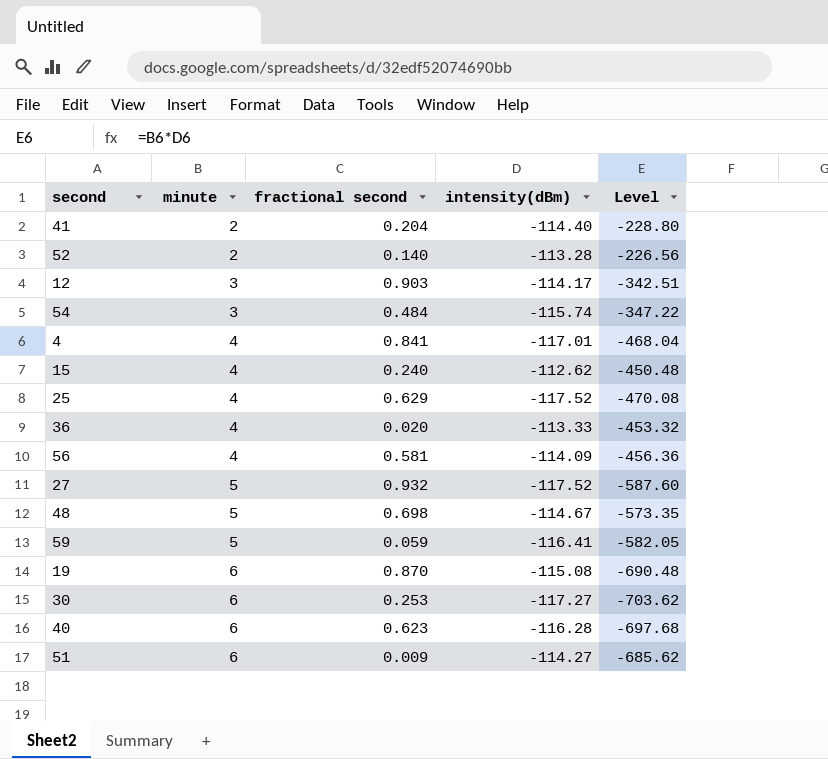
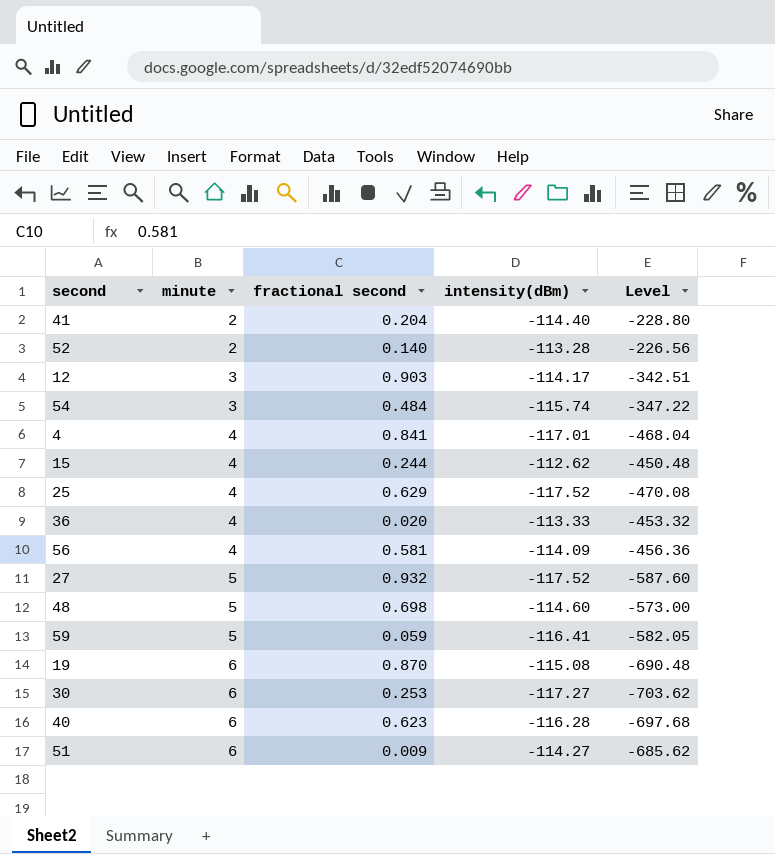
15 | fractional second: 0.240 -> 0.244
48 | intensity(dBm): -114.67 -> -114.60
48 | Level: -573.35 -> -573.00

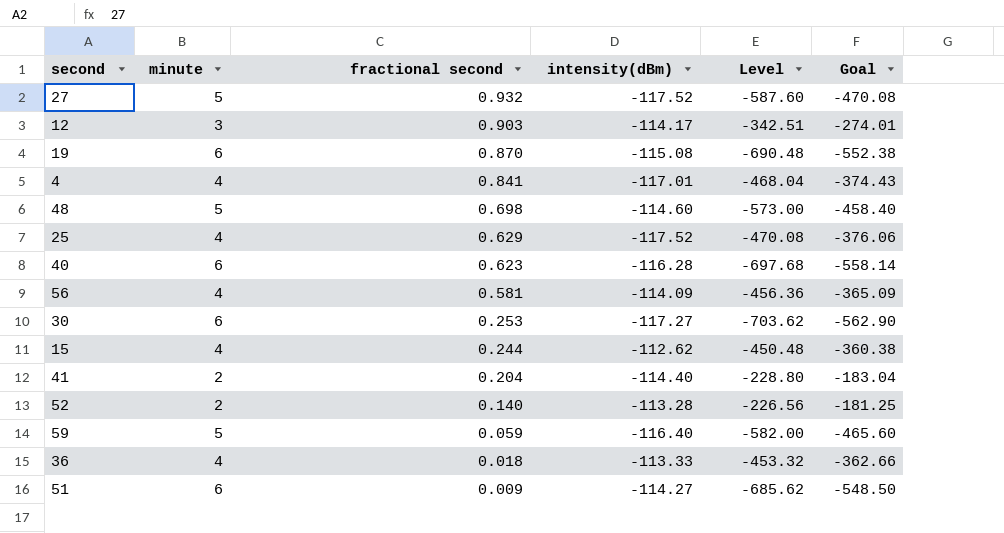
row order: minute ascending -> fractional second descending
column Goal | formula: none -> [Level] * 0.8
row 54: 3 | 0.484 | -115.74 | -347.22 -> none
59 | intensity(dBm): -116.41 -> -116.40
59 | Level: -582.05 -> -582.00
36 | fractional second: 0.020 -> 0.018

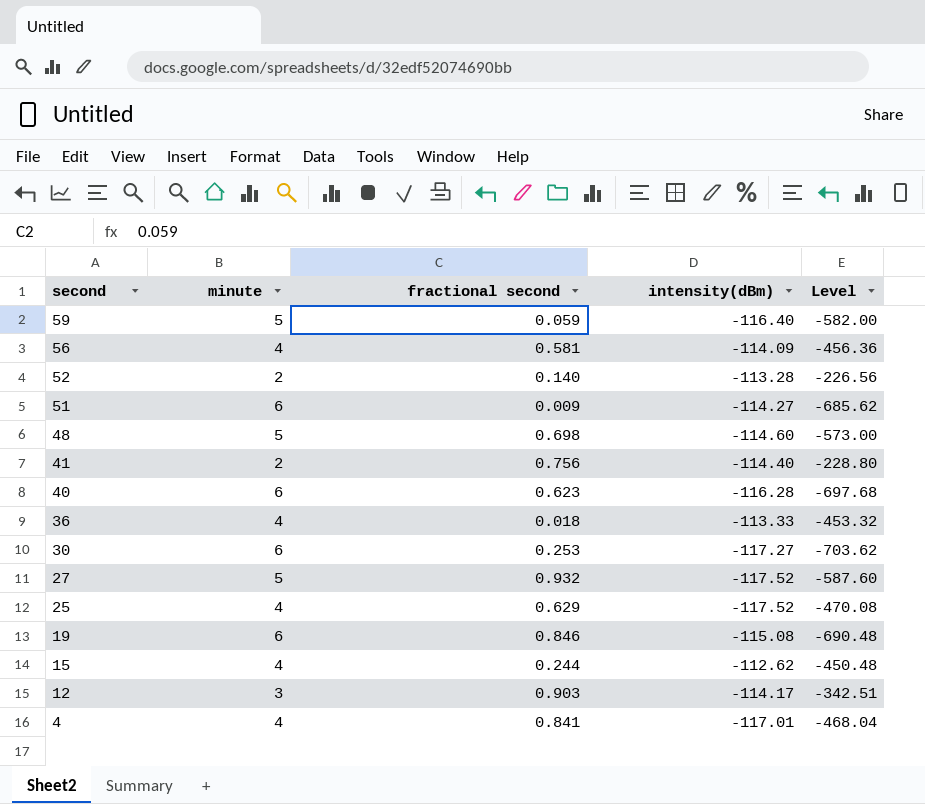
row order: fractional second descending -> second descending
column Goal | formula: [Level] * 0.8 -> none
41 | fractional second: 0.204 -> 0.756
19 | fractional second: 0.870 -> 0.846

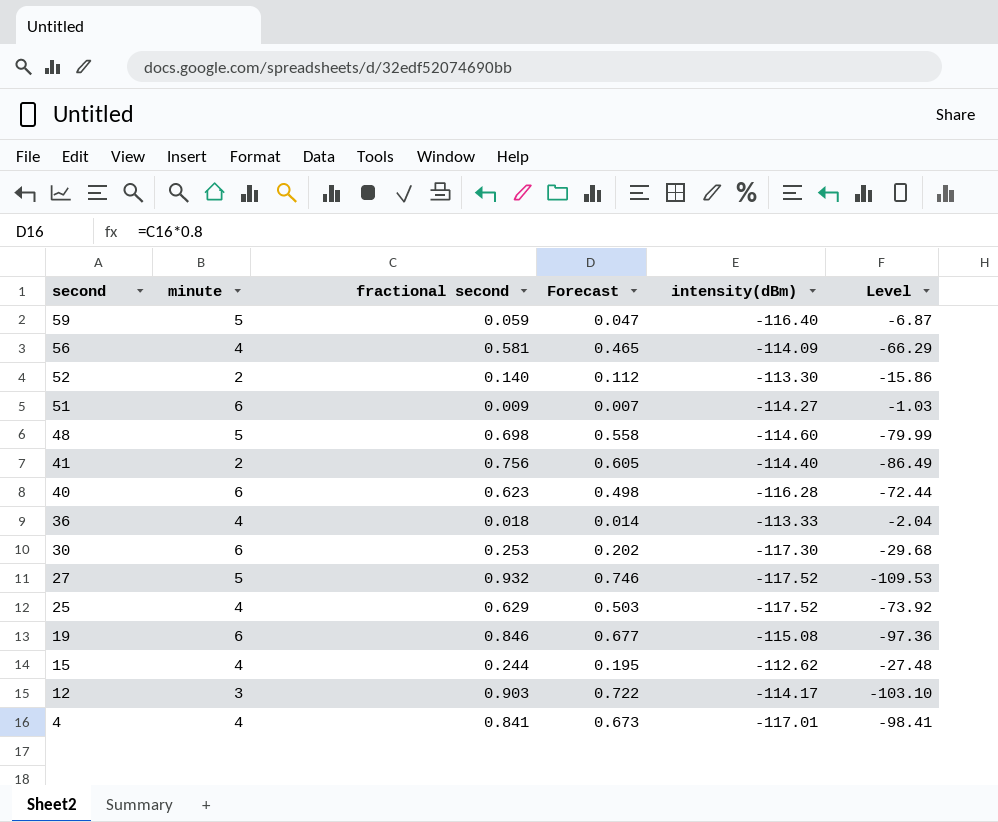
column Forecast | formula: none -> [fractional second] * 0.8
column Level | formula: [minute] * [intensity(dBm)] -> [fractional second] * [intensity(dBm)]
52 | intensity(dBm): -113.28 -> -113.30
30 | intensity(dBm): -117.27 -> -117.30

